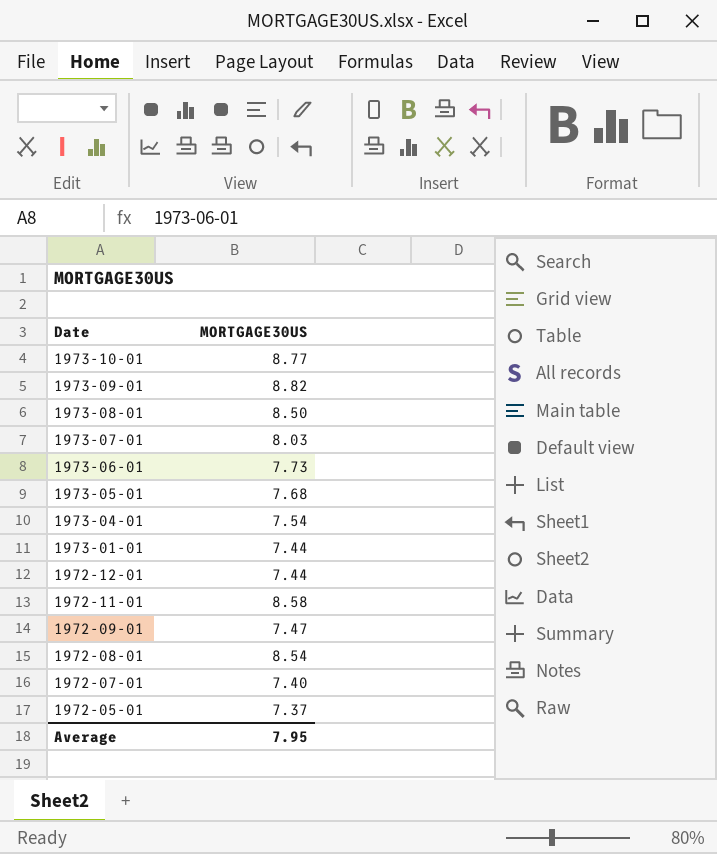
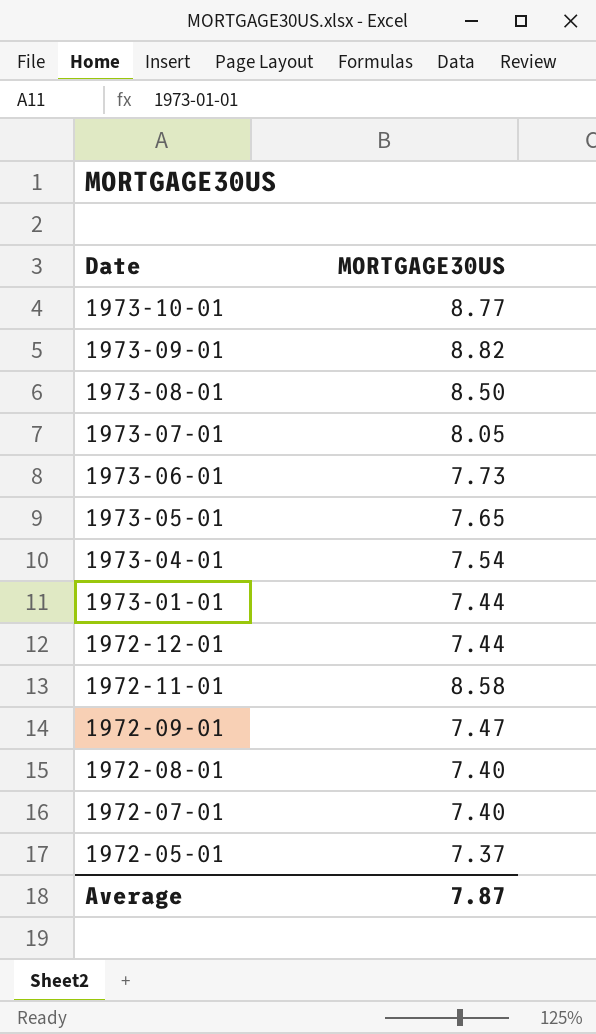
1973-07-01 | MORTGAGE30US: 8.03 -> 8.05
1973-05-01 | MORTGAGE30US: 7.68 -> 7.65
1972-08-01 | MORTGAGE30US: 8.54 -> 7.40
Average | MORTGAGE30US: 7.95 -> 7.87

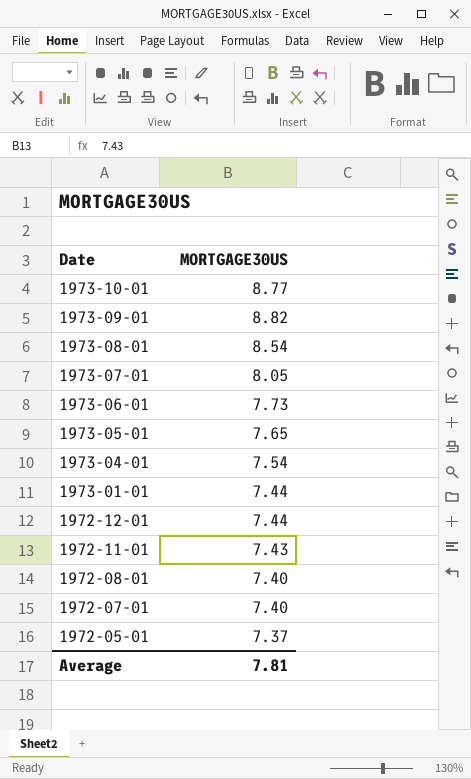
row 1972-09-01: 7.47 -> none
1973-08-01 | MORTGAGE30US: 8.50 -> 8.54
1972-11-01 | MORTGAGE30US: 8.58 -> 7.43
Average | MORTGAGE30US: 7.87 -> 7.81

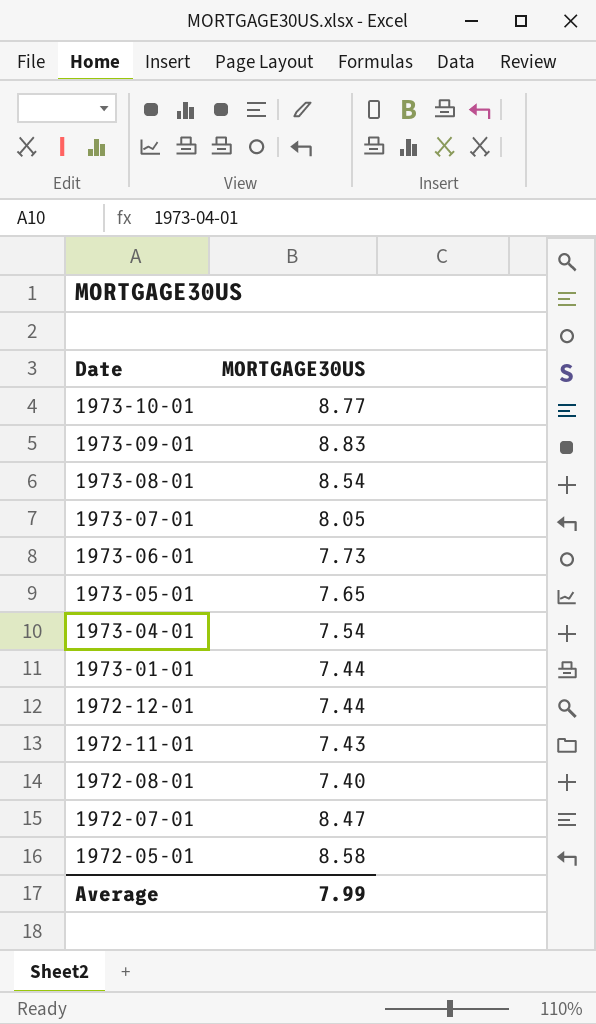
1973-09-01 | MORTGAGE30US: 8.82 -> 8.83
1972-07-01 | MORTGAGE30US: 7.40 -> 8.47
1972-05-01 | MORTGAGE30US: 7.37 -> 8.58
Average | MORTGAGE30US: 7.81 -> 7.99

